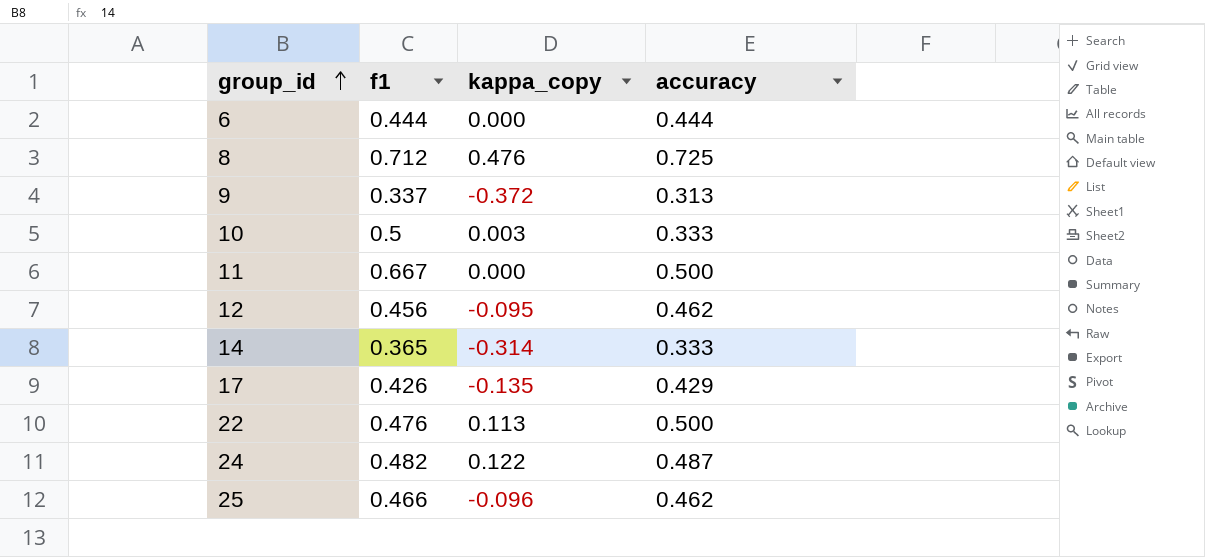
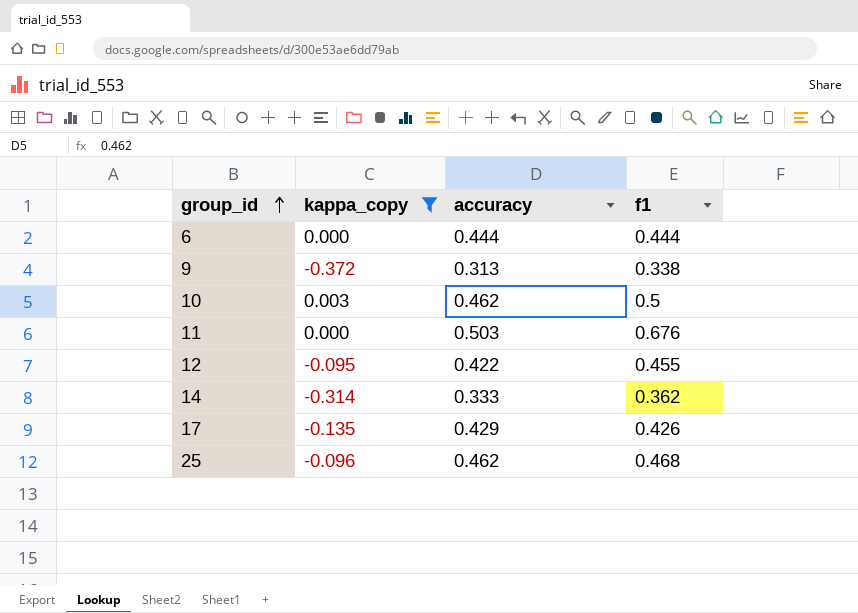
filter: none -> kappa_copy <= 0.003
column f1 | position: 2 -> 4
9 | f1: 0.337 -> 0.338
10 | accuracy: 0.333 -> 0.462
11 | accuracy: 0.500 -> 0.503
11 | f1: 0.667 -> 0.676
12 | accuracy: 0.462 -> 0.422
12 | f1: 0.456 -> 0.455
14 | f1: 0.365 -> 0.362
25 | f1: 0.466 -> 0.468

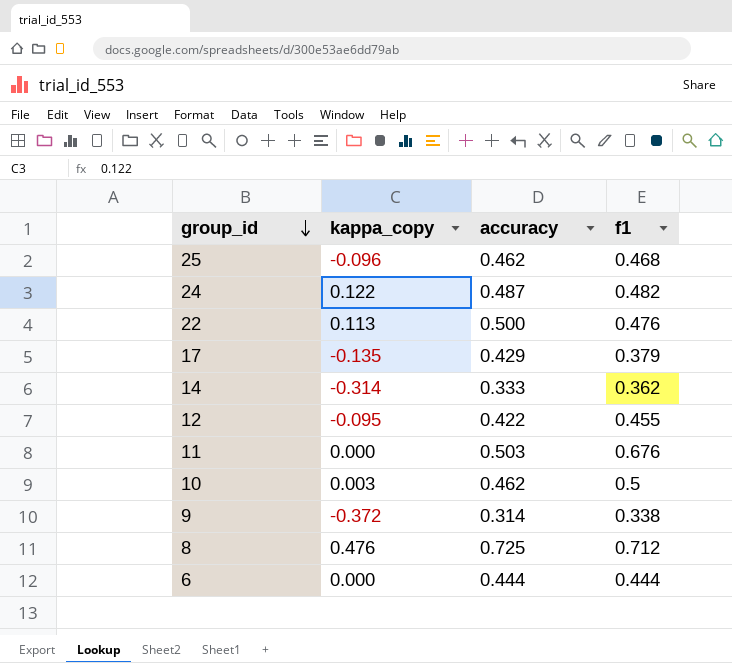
filter: kappa_copy <= 0.003 -> none
row order: group_id ascending -> group_id descending
17 | f1: 0.426 -> 0.379
9 | accuracy: 0.313 -> 0.314

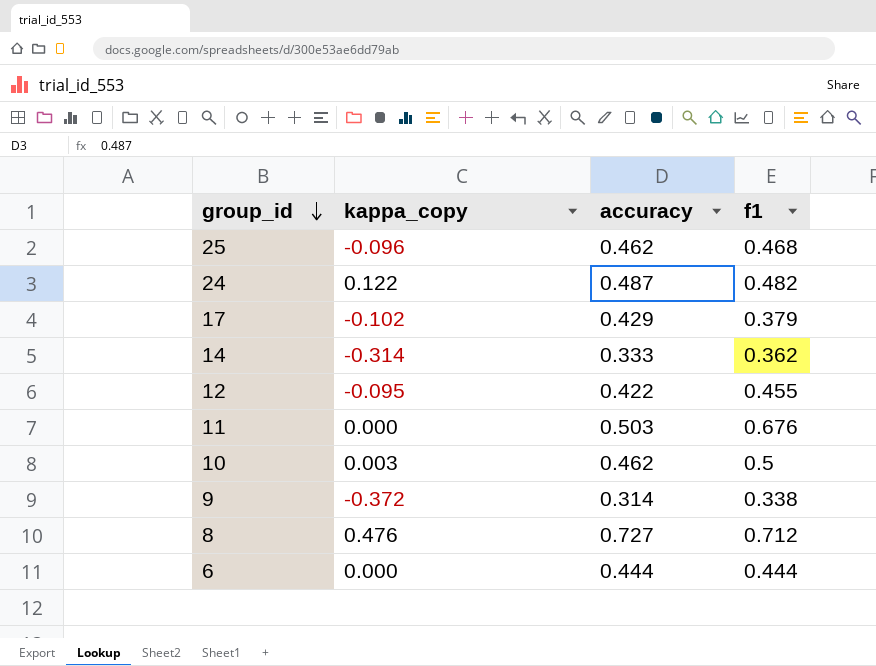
row 22: 0.113 | 0.500 | 0.476 -> none
17 | kappa_copy: -0.135 -> -0.102
8 | accuracy: 0.725 -> 0.727

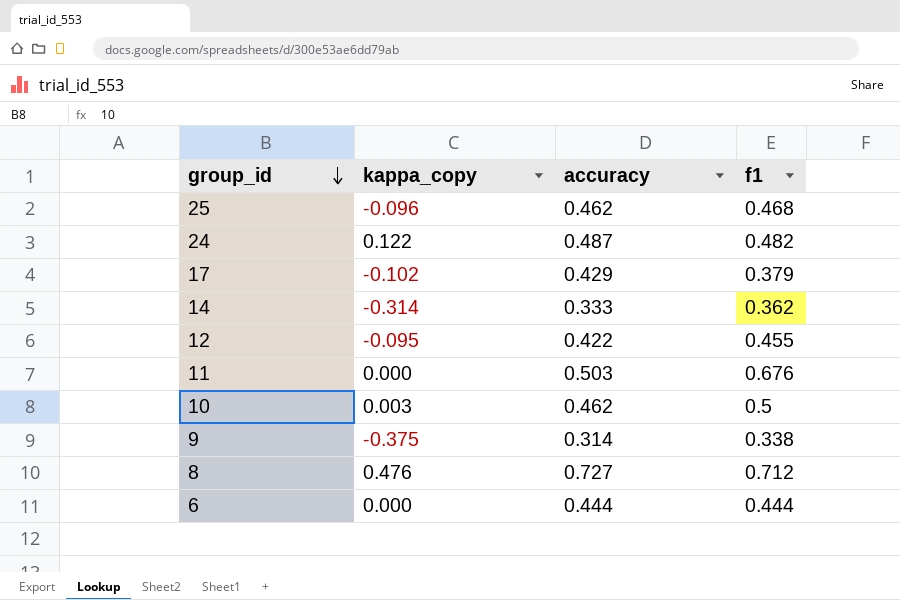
9 | kappa_copy: -0.372 -> -0.375

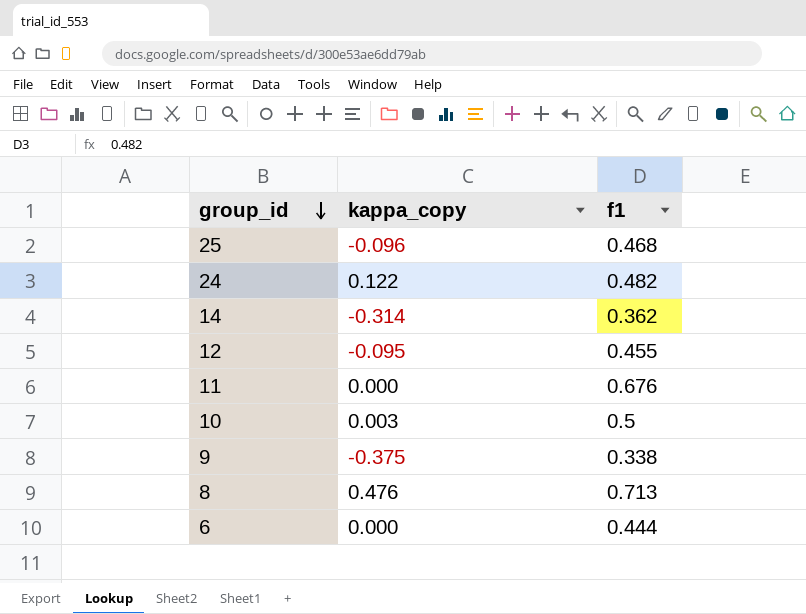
column accuracy | position: 3 -> none
row 17: -0.102 | 0.429 | 0.379 -> none
8 | f1: 0.712 -> 0.713

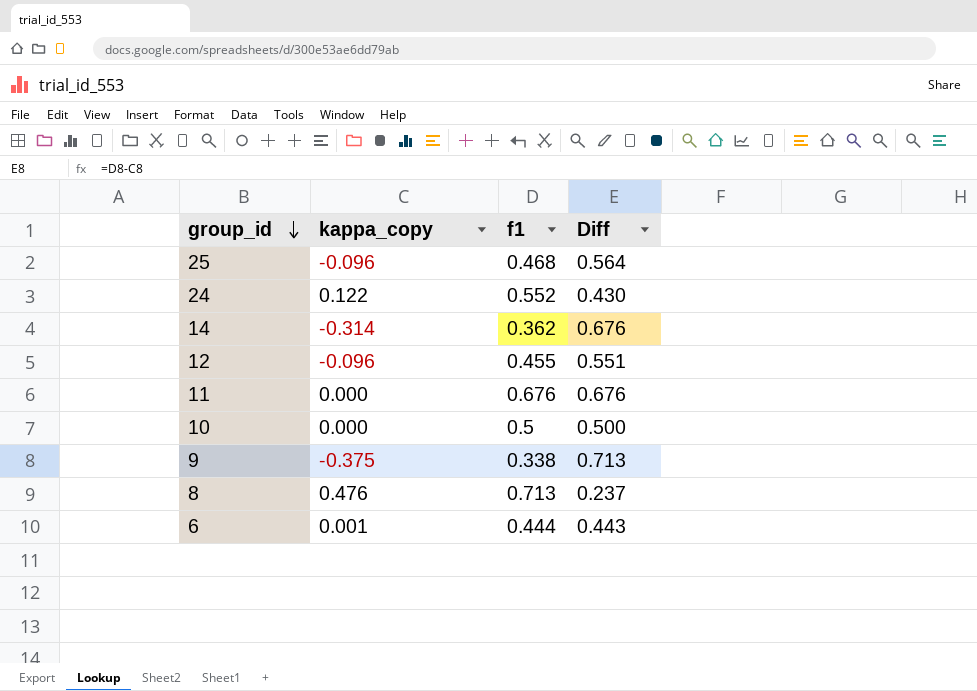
column Diff | formula: none -> [f1] - [kappa_copy]
24 | f1: 0.482 -> 0.552
12 | kappa_copy: -0.095 -> -0.096
10 | kappa_copy: 0.003 -> 0.000
6 | kappa_copy: 0.000 -> 0.001

